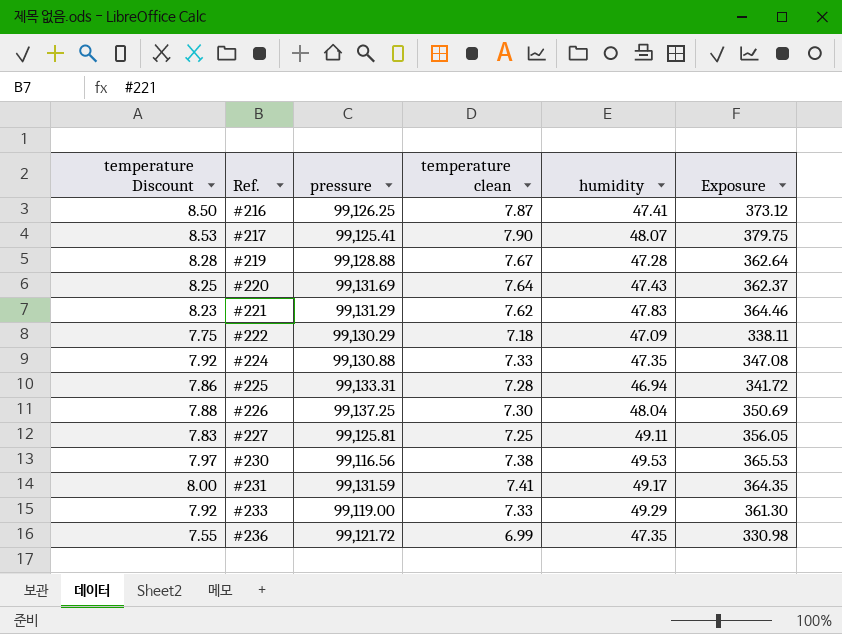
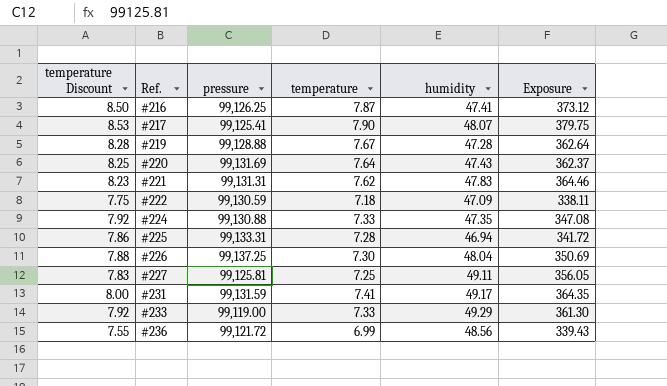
column name: temperature clean -> temperature
row #230: 7.97 | 99,116.56 | 7.38 | 49.53 | 365.53 -> none
#221 | pressure: 99,131.29 -> 99,131.31
#222 | pressure: 99,130.29 -> 99,130.59
#236 | humidity: 47.35 -> 48.56
#236 | Exposure: 330.98 -> 339.43

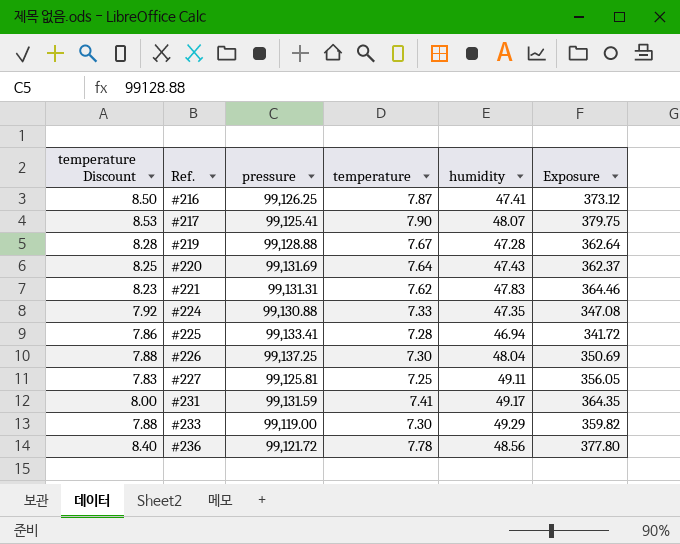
row #222: 7.75 | 99,130.59 | 7.18 | 47.09 | 338.11 -> none
#225 | pressure: 99,133.31 -> 99,133.41
#233 | temperature Discount: 7.92 -> 7.88
#233 | temperature: 7.33 -> 7.30
#233 | Exposure: 361.30 -> 359.82
#236 | temperature Discount: 7.55 -> 8.40
#236 | temperature: 6.99 -> 7.78
#236 | Exposure: 339.43 -> 377.80

